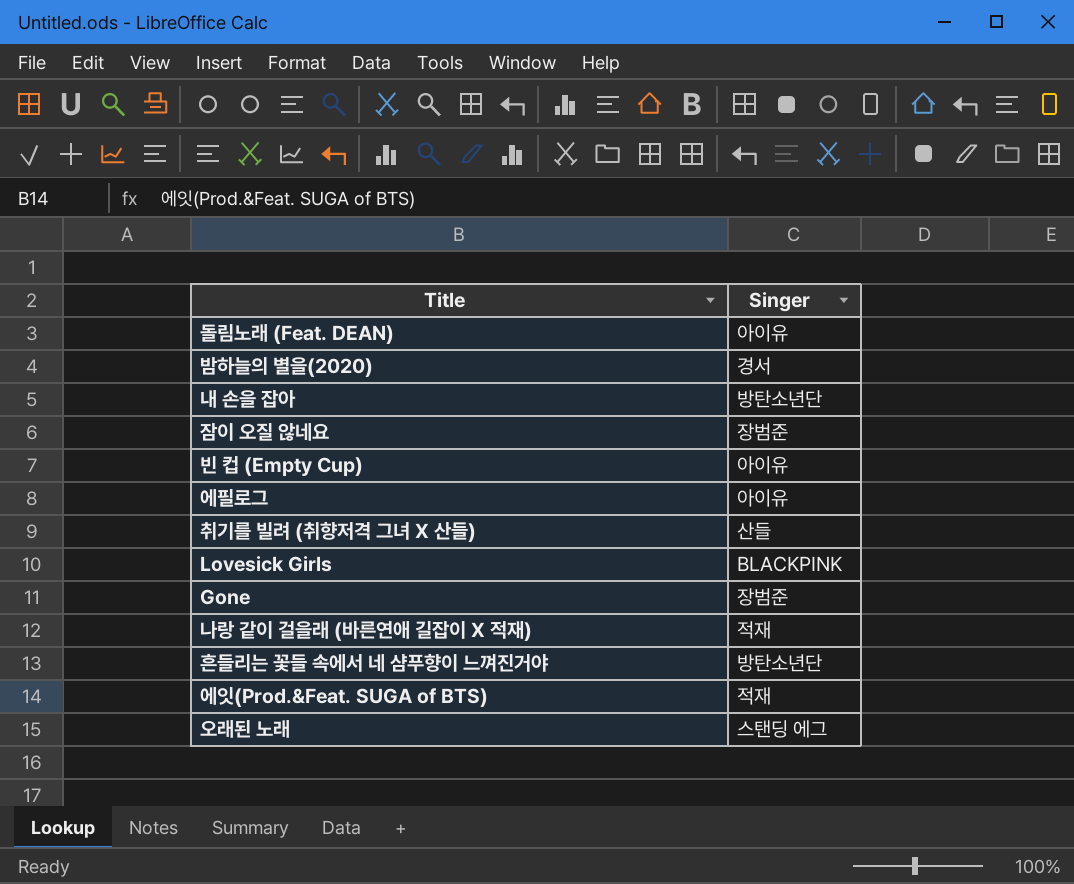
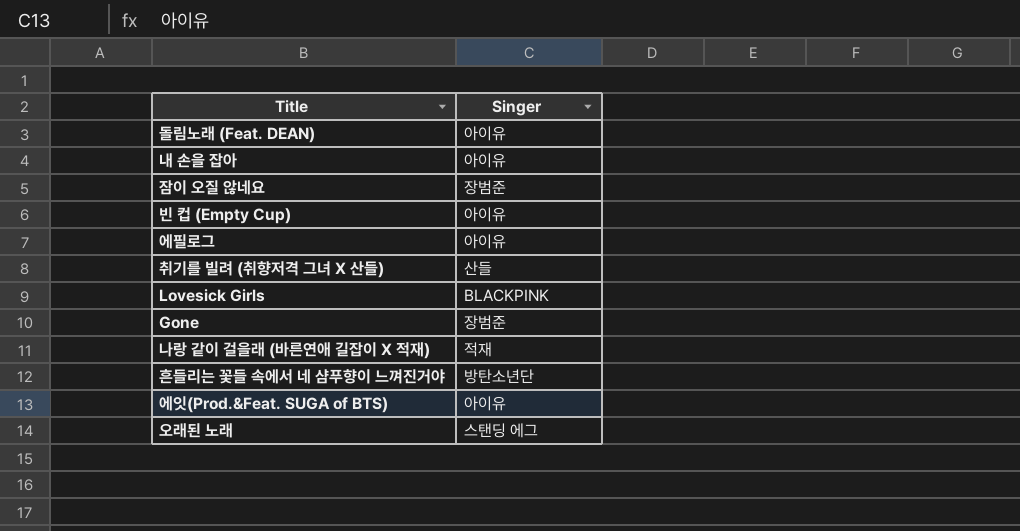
row 밤하늘의 별을(2020): 경서 -> none
내 손을 잡아 | Singer: 방탄소년단 -> 아이유
에잇(Prod.&Feat. SUGA of BTS) | Singer: 적재 -> 아이유

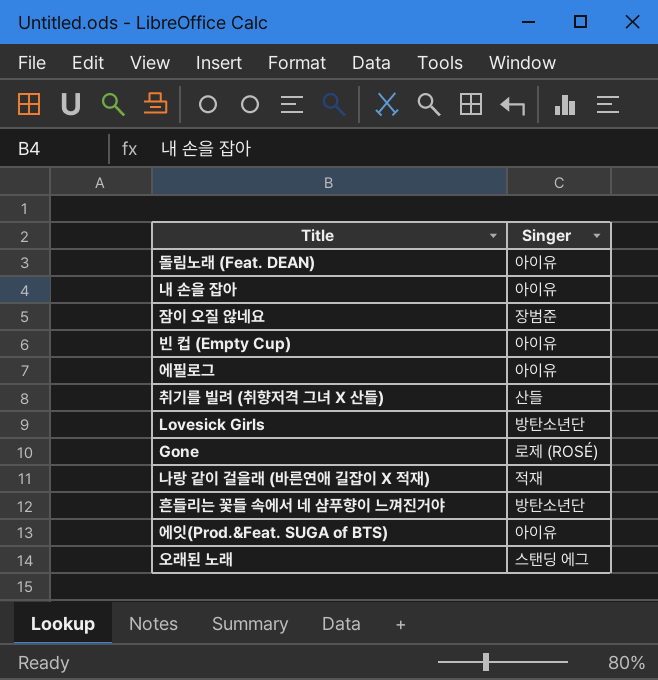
Lovesick Girls | Singer: BLACKPINK -> 방탄소년단
Gone | Singer: 장범준 -> 로제 (ROSÉ)

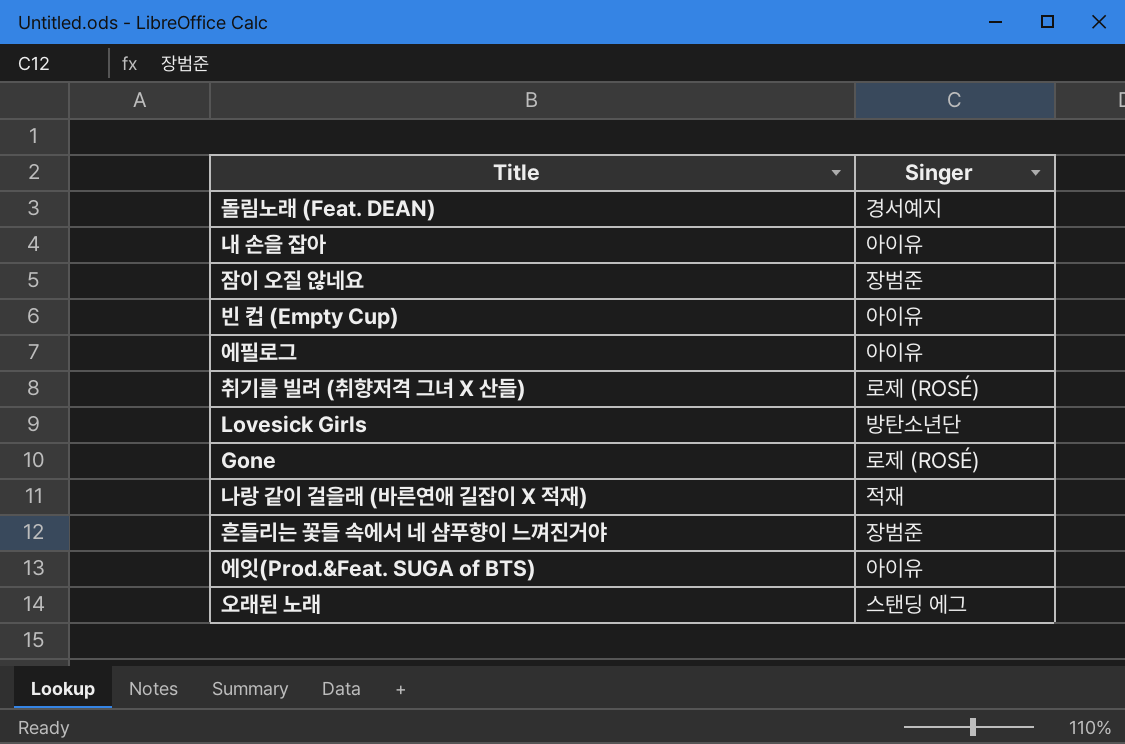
돌림노래 (Feat. DEAN) | Singer: 아이유 -> 경서예지
취기를 빌려 (취향저격 그녀 X 산들) | Singer: 산들 -> 로제 (ROSÉ)
흔들리는 꽃들 속에서 네 샴푸향이 느껴진거야 | Singer: 방탄소년단 -> 장범준

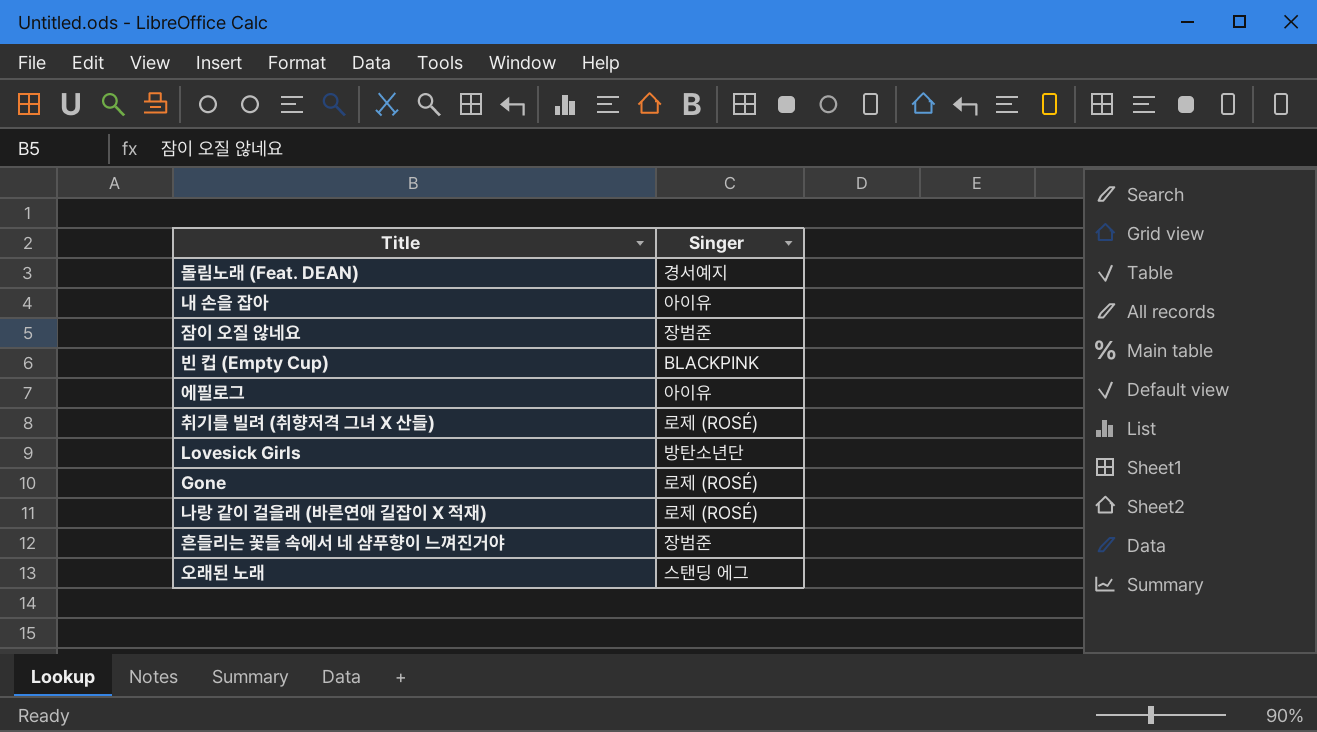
row 에잇(Prod.&Feat. SUGA of BTS): 아이유 -> none
빈 컵 (Empty Cup) | Singer: 아이유 -> BLACKPINK
나랑 같이 걸을래 (바른연애 길잡이 X 적재) | Singer: 적재 -> 로제 (ROSÉ)

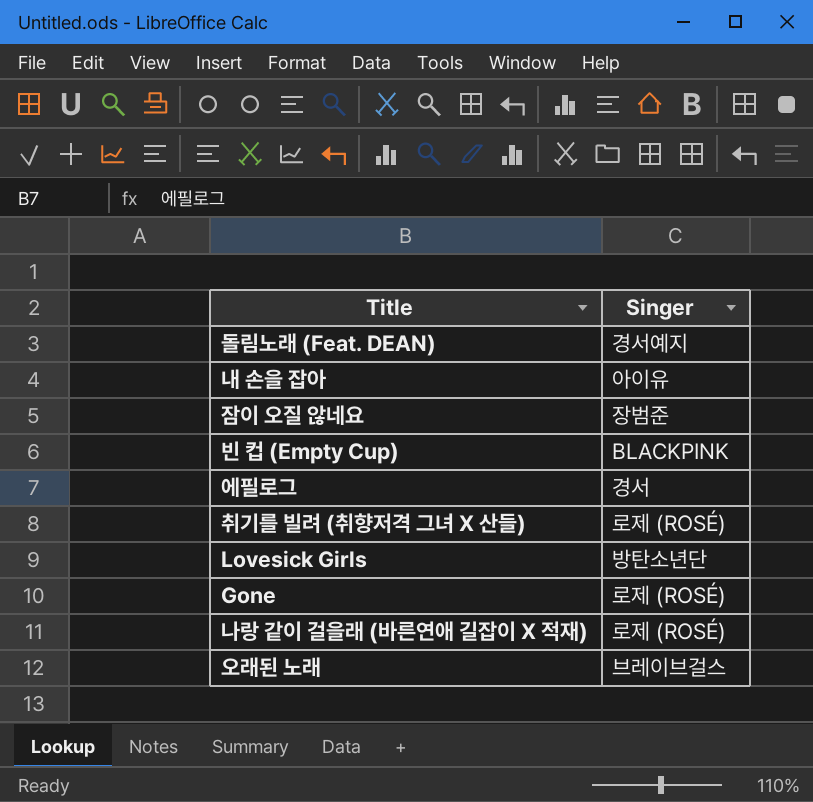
row 흔들리는 꽃들 속에서 네 샴푸향이 느껴진거야: 장범준 -> none
에필로그 | Singer: 아이유 -> 경서
오래된 노래 | Singer: 스탠딩 에그 -> 브레이브걸스

